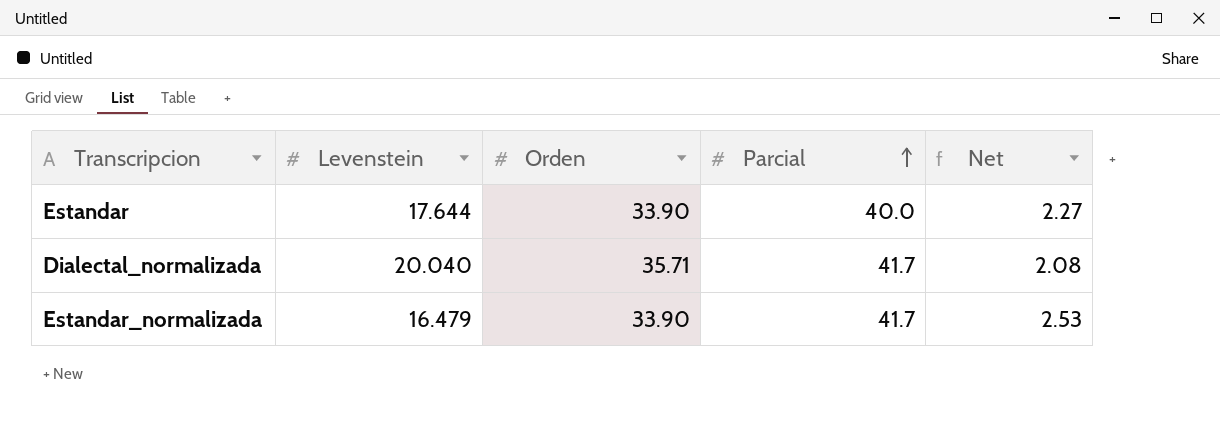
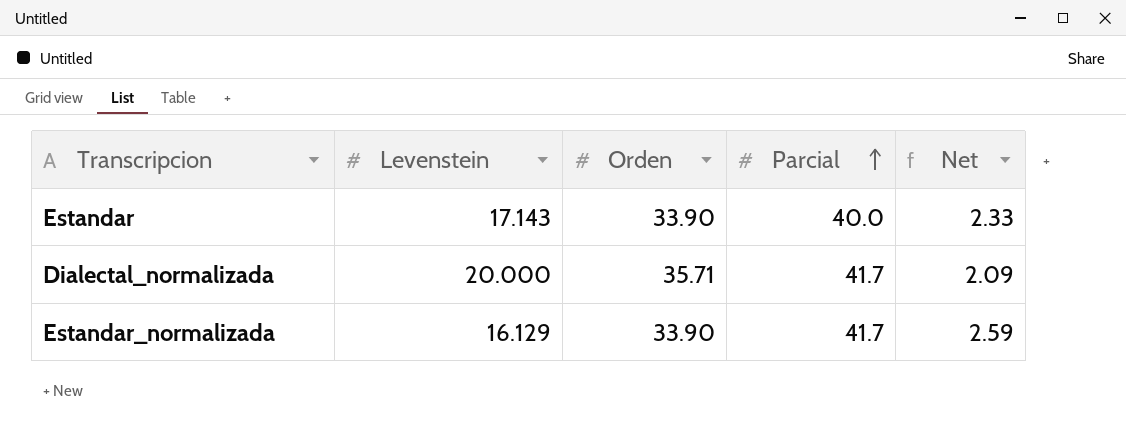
Estandar | Levenstein: 17.644 -> 17.143
Estandar | Net: 2.27 -> 2.33
Dialectal_normalizada | Levenstein: 20.040 -> 20.000
Dialectal_normalizada | Net: 2.08 -> 2.09
Estandar_normalizada | Levenstein: 16.479 -> 16.129
Estandar_normalizada | Net: 2.53 -> 2.59

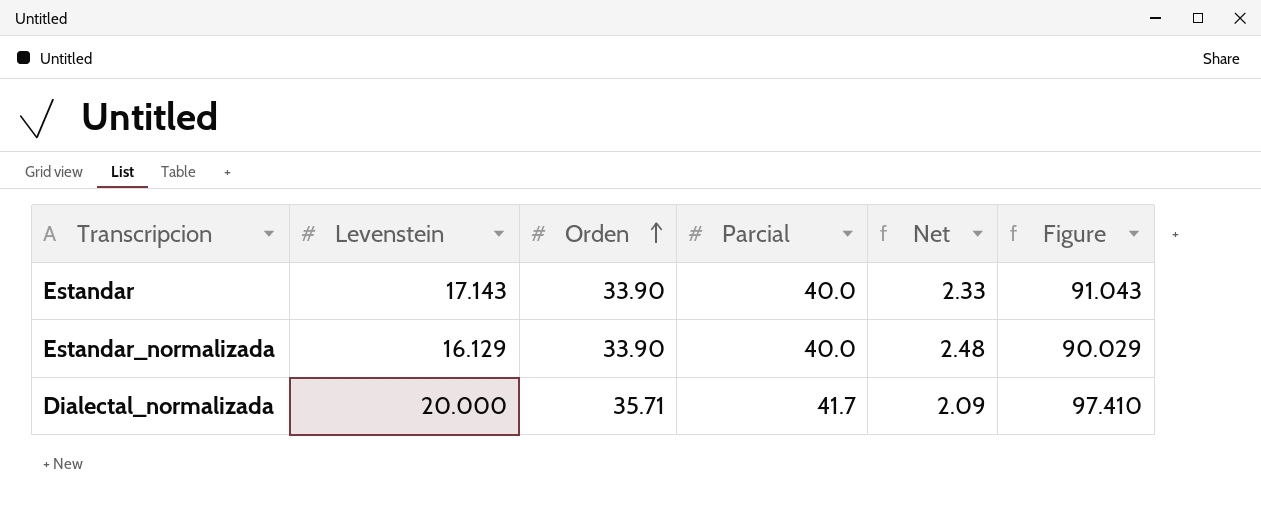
row order: Parcial ascending -> Orden ascending
column Figure | formula: none -> [Levenstein] + [Orden] + [Parcial]
Estandar_normalizada | Parcial: 41.7 -> 40.0
Estandar_normalizada | Net: 2.59 -> 2.48

